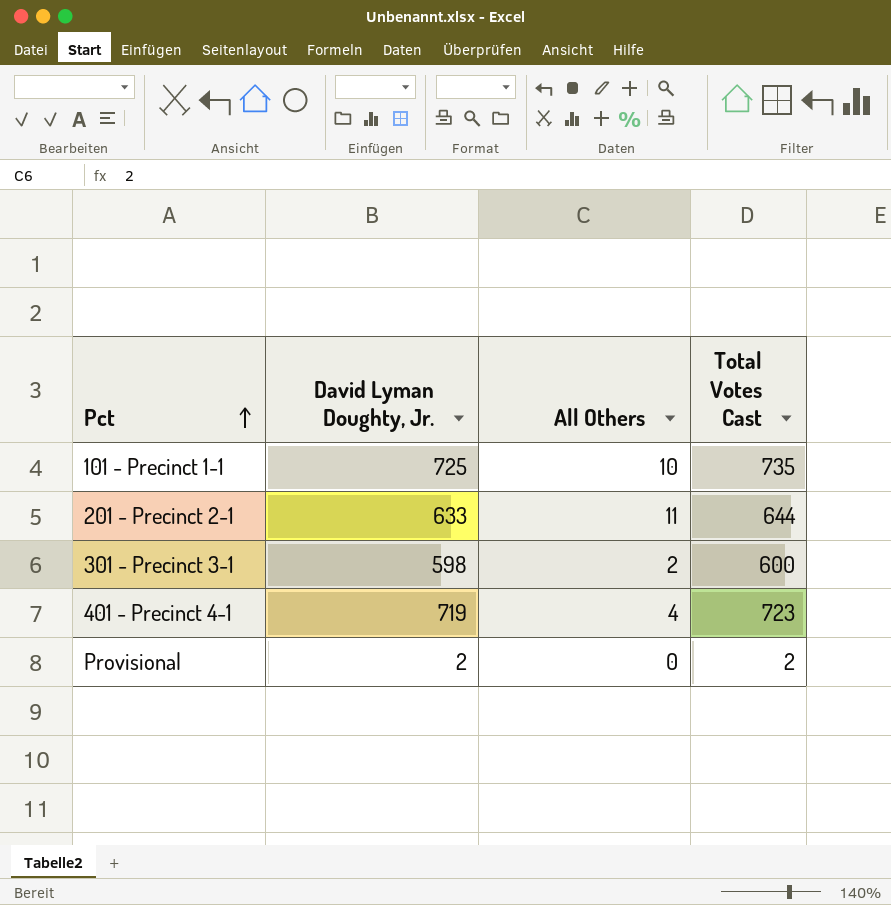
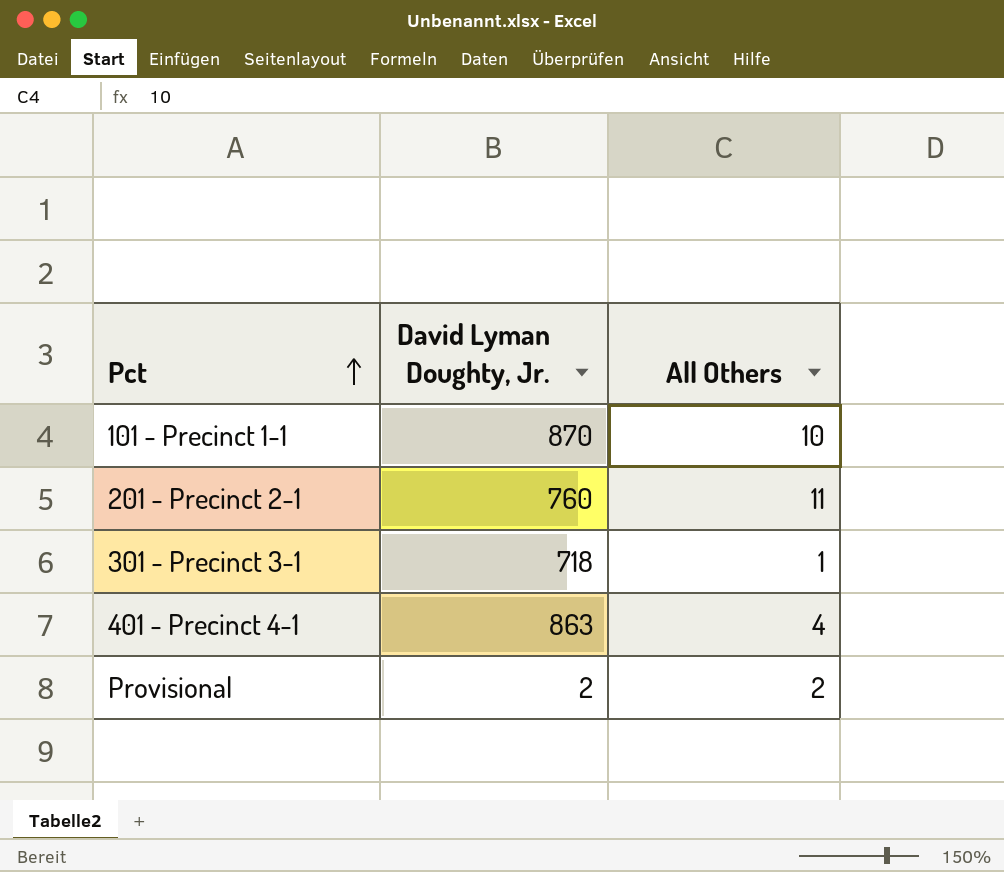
column Total Votes Cast | formula: [David Lyman Doughty, Jr.] + [All Others] -> none
101 - Precinct 1-1 | David Lyman Doughty, Jr.: 725 -> 870
201 - Precinct 2-1 | David Lyman Doughty, Jr.: 633 -> 760
301 - Precinct 3-1 | David Lyman Doughty, Jr.: 598 -> 718
301 - Precinct 3-1 | All Others: 2 -> 1
401 - Precinct 4-1 | David Lyman Doughty, Jr.: 719 -> 863
Provisional | All Others: 0 -> 2

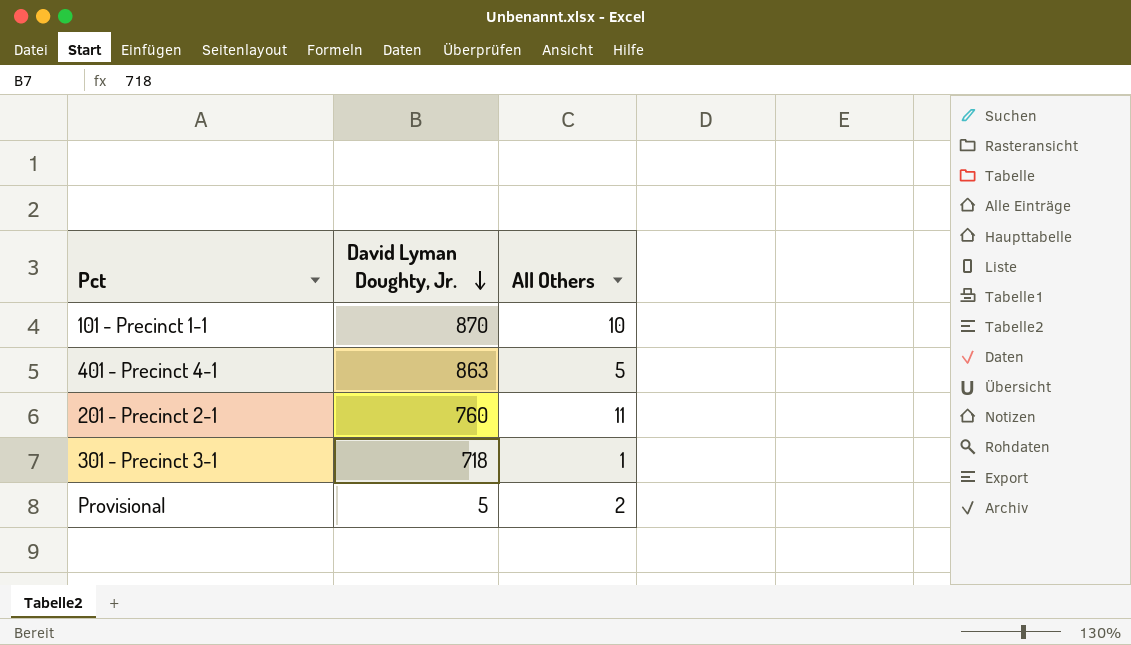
row order: Pct ascending -> David Lyman Doughty, Jr. descending
401 - Precinct 4-1 | All Others: 4 -> 5
Provisional | David Lyman Doughty, Jr.: 2 -> 5

